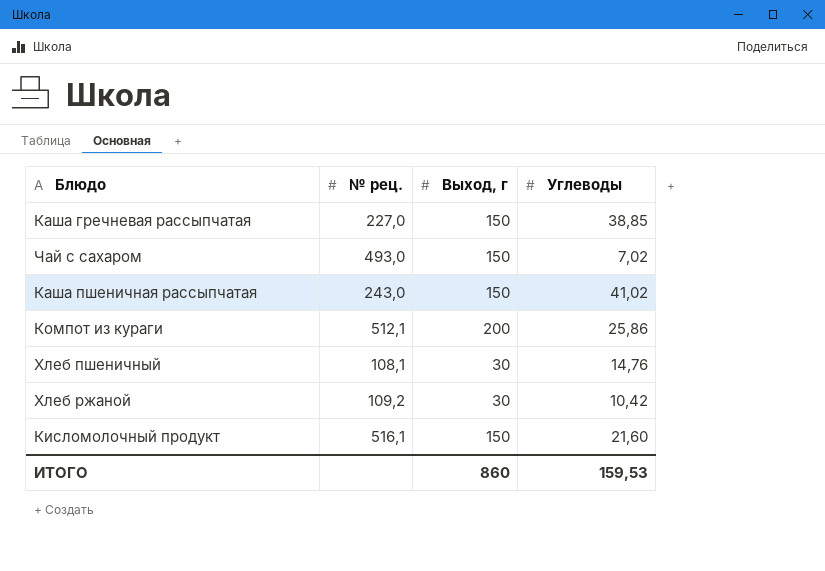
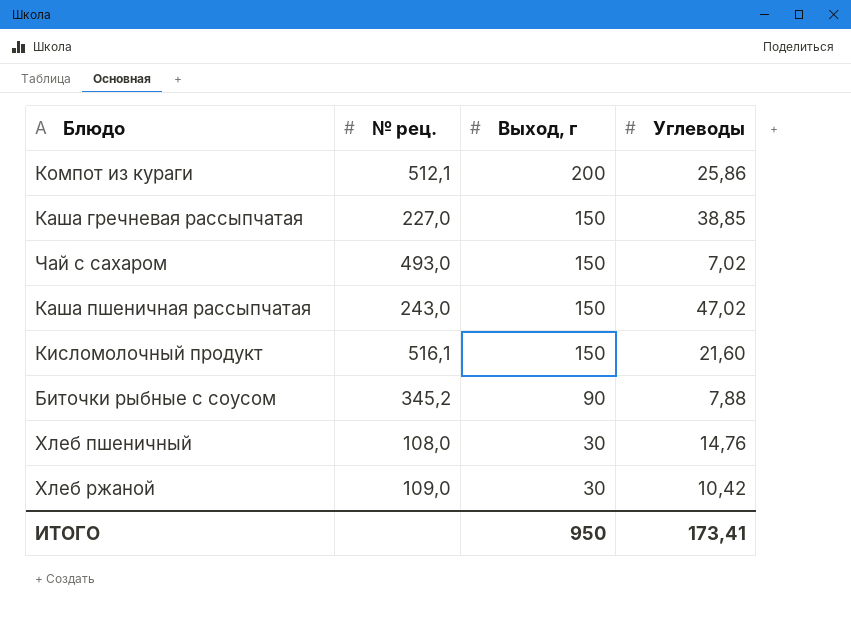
row order: none -> Выход, г descending
Каша пшеничная рассыпчатая | Углеводы: 41,02 -> 47,02
row Биточки рыбные с соусом: none -> 345,2 | 90 | 7,88
Хлеб пшеничный | № рец.: 108,1 -> 108,0
Хлеб ржаной | № рец.: 109,2 -> 109,0
ИТОГО | Выход, г: 860 -> 950
ИТОГО | Углеводы: 159,53 -> 173,41

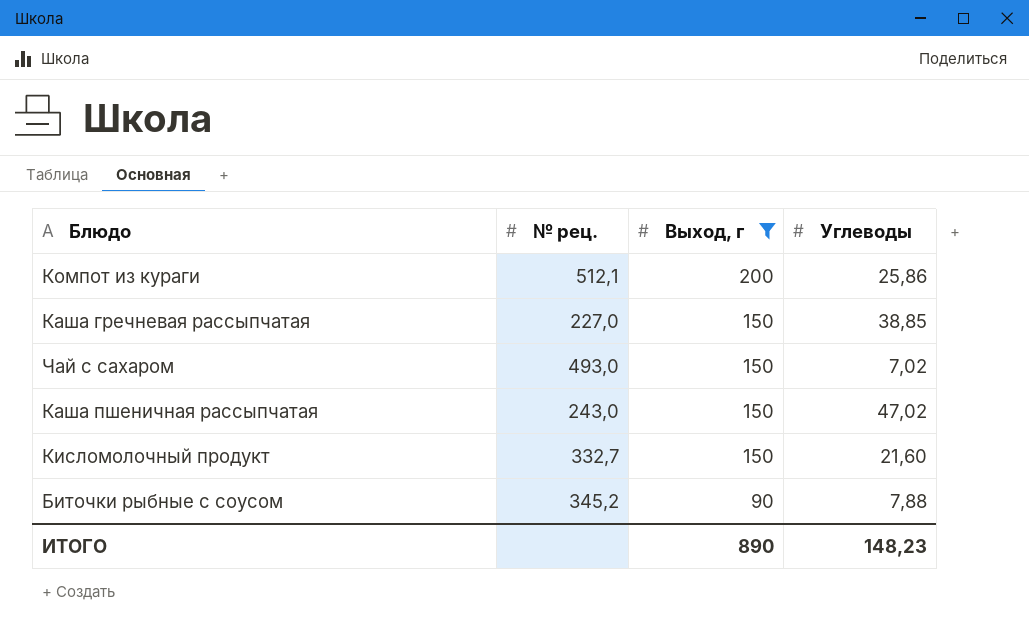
filter: none -> Выход, г != 30
Кисломолочный продукт | № рец.: 516,1 -> 332,7
ИТОГО | Выход, г: 950 -> 890
ИТОГО | Углеводы: 173,41 -> 148,23

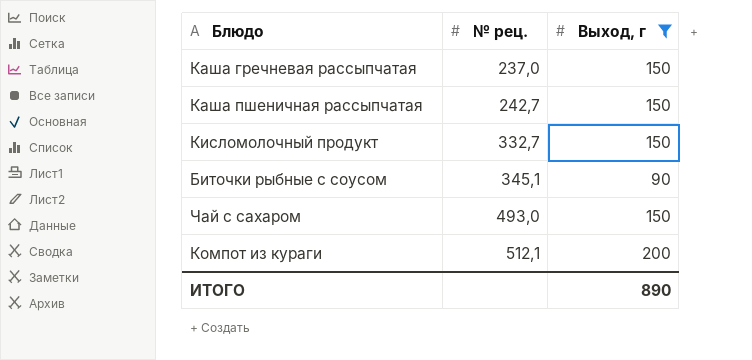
row order: Выход, г descending -> № рец. ascending
column Углеводы | position: 4 -> none
Каша гречневая рассыпчатая | № рец.: 227,0 -> 237,0
Каша пшеничная рассыпчатая | № рец.: 243,0 -> 242,7
Биточки рыбные с соусом | № рец.: 345,2 -> 345,1

